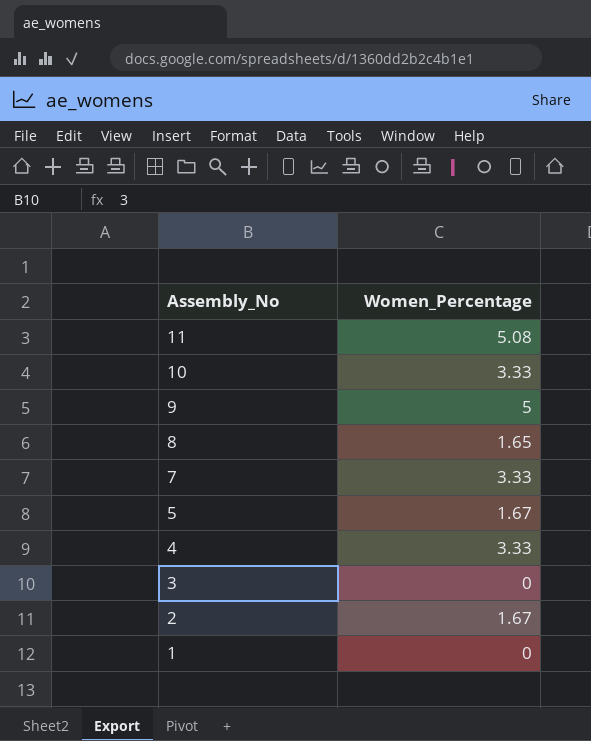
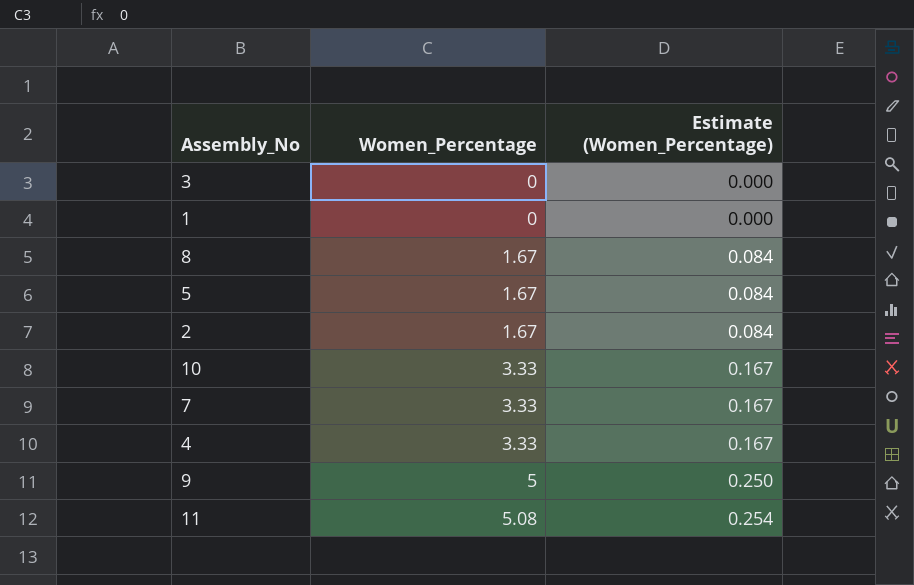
row order: Assembly_No descending -> Women_Percentage ascending
column Estimate (Women_Percentage) | formula: none -> [Women_Percentage] * 0.05
8 | Women_Percentage: 1.65 -> 1.67

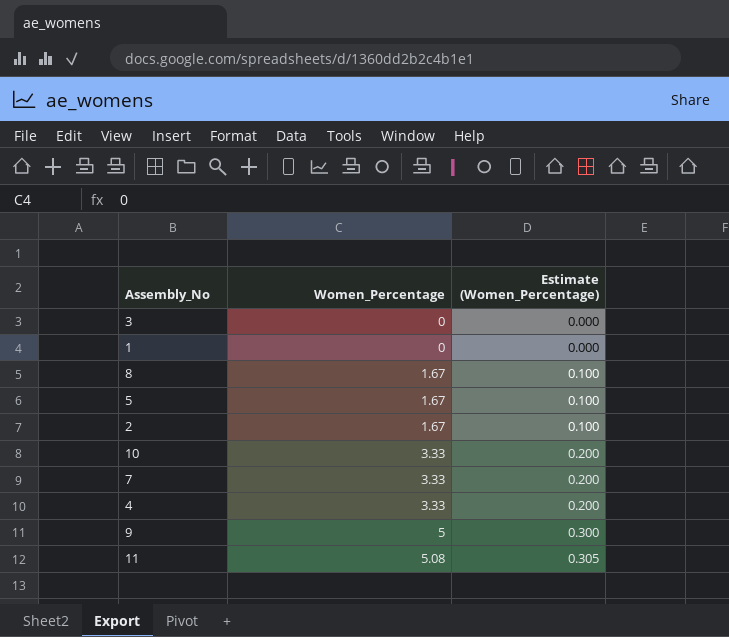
column Estimate (Women_Percentage) | formula: [Women_Percentage] * 0.05 -> [Women_Percentage] * 0.06

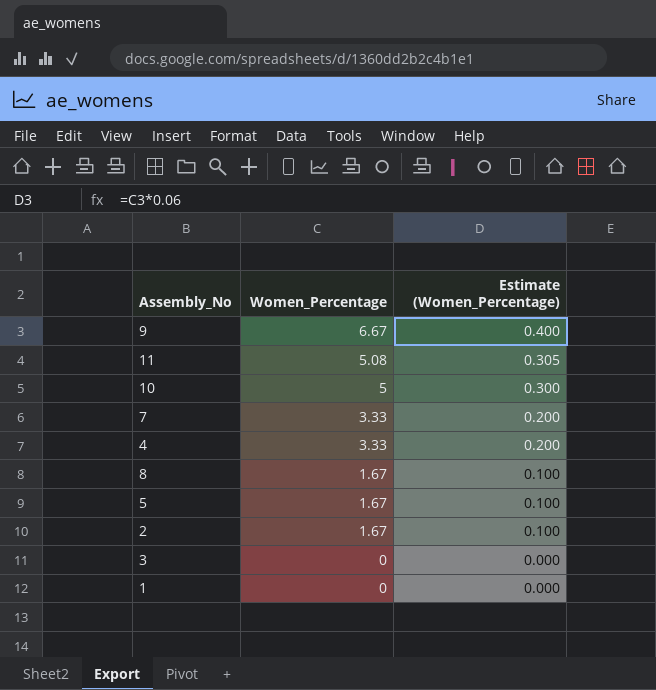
row order: Women_Percentage ascending -> Women_Percentage descending
9 | Women_Percentage: 5 -> 6.67
9 | Estimate (Women_Percentage): 0.300 -> 0.400
10 | Women_Percentage: 3.33 -> 5
10 | Estimate (Women_Percentage): 0.200 -> 0.300

